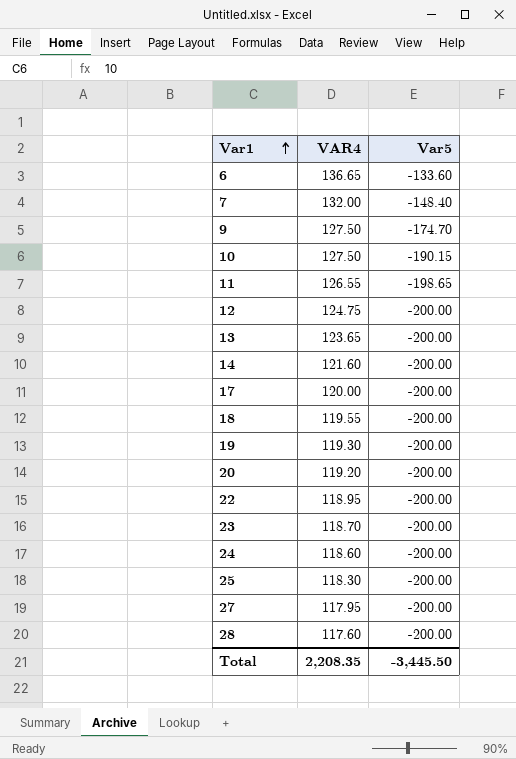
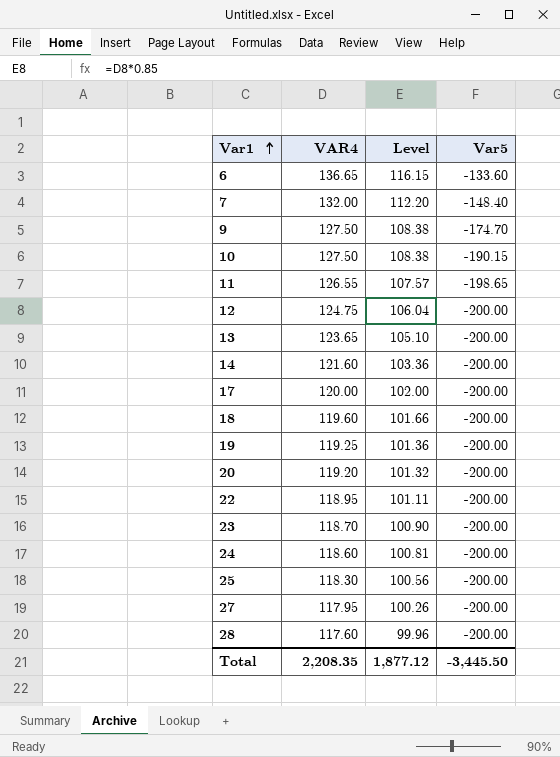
column Level | formula: none -> [VAR4] * 0.85
18 | VAR4: 119.55 -> 119.60
19 | VAR4: 119.30 -> 119.25

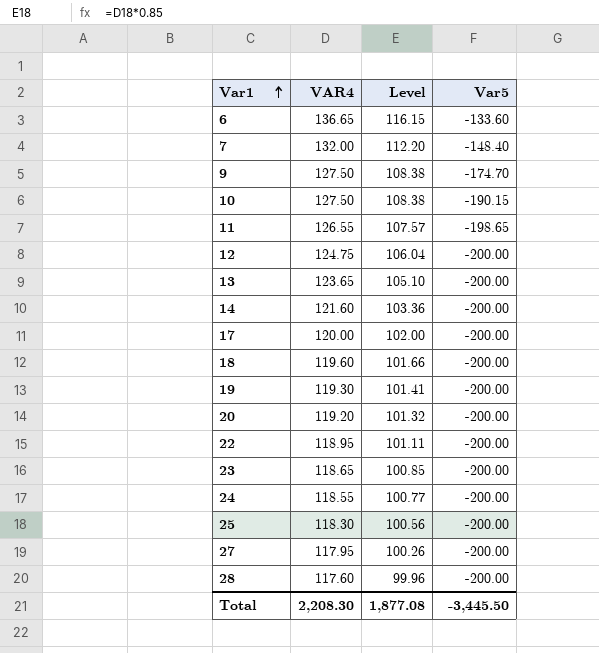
19 | VAR4: 119.25 -> 119.30
19 | Level: 101.36 -> 101.41
23 | VAR4: 118.70 -> 118.65
23 | Level: 100.90 -> 100.85
24 | VAR4: 118.60 -> 118.55
24 | Level: 100.81 -> 100.77
Total | VAR4: 2,208.35 -> 2,208.30
Total | Level: 1,877.12 -> 1,877.08

